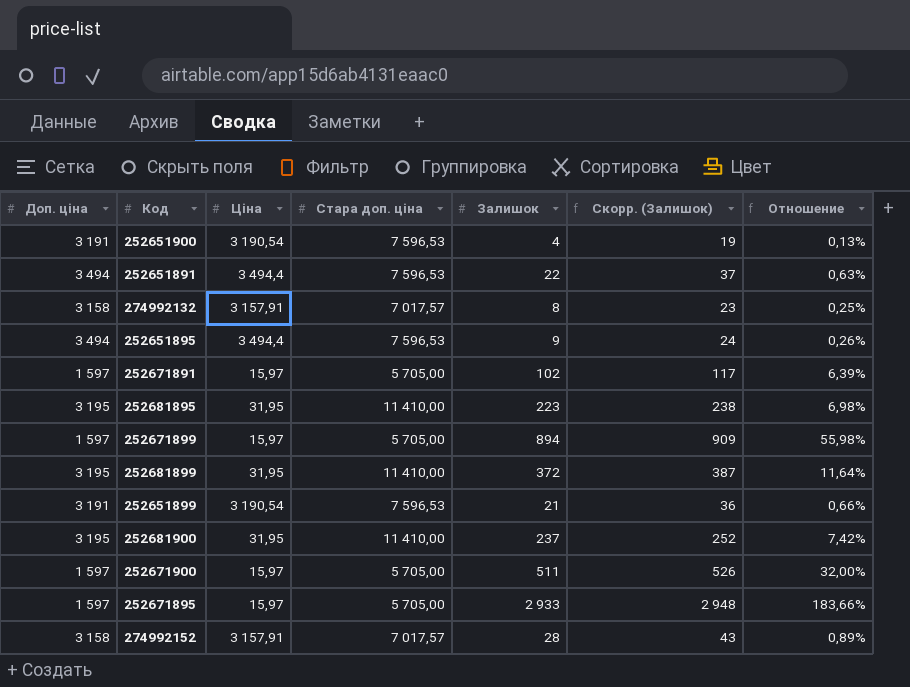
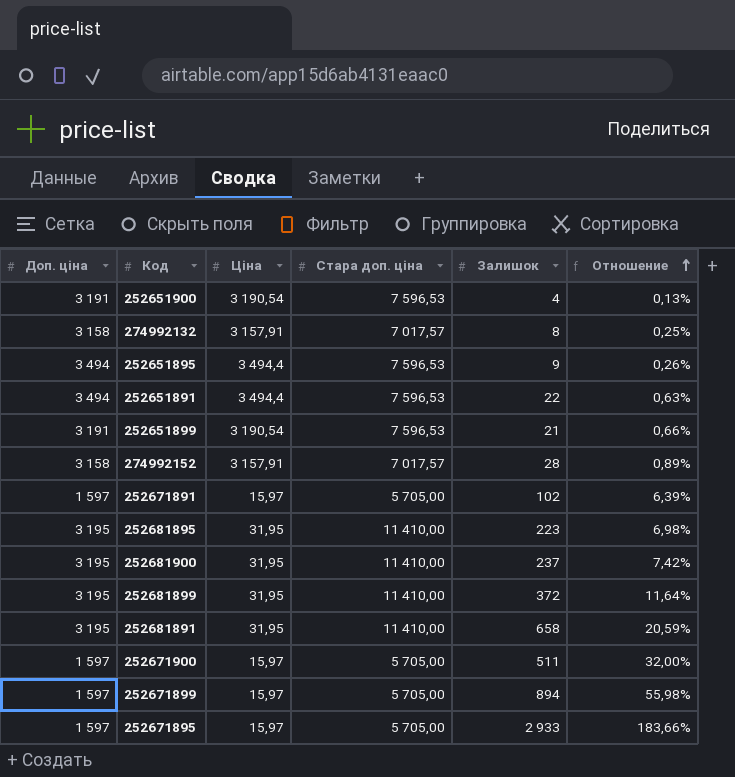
row order: none -> Отношение ascending
column Скорр. (Залишок) | formula: [Залишок] + 15 -> none
row 252681891: none -> 3 195 | 31,95 | 11 410,00 | 658 | 20,59%

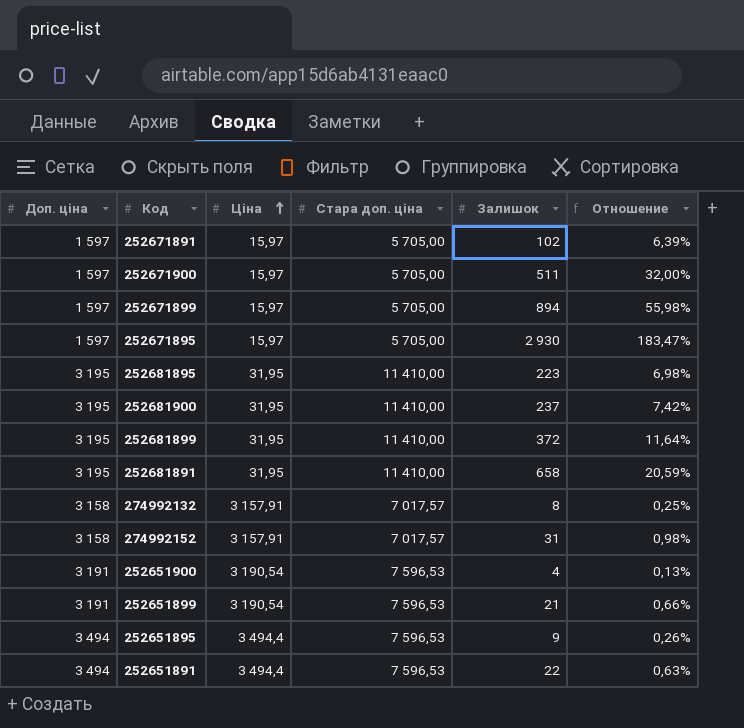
row order: Отношение ascending -> Ціна ascending
252671895 | Залишок: 2 933 -> 2 930
252671895 | Отношение: 183,66% -> 183,47%
274992152 | Залишок: 28 -> 31
274992152 | Отношение: 0,89% -> 0,98%

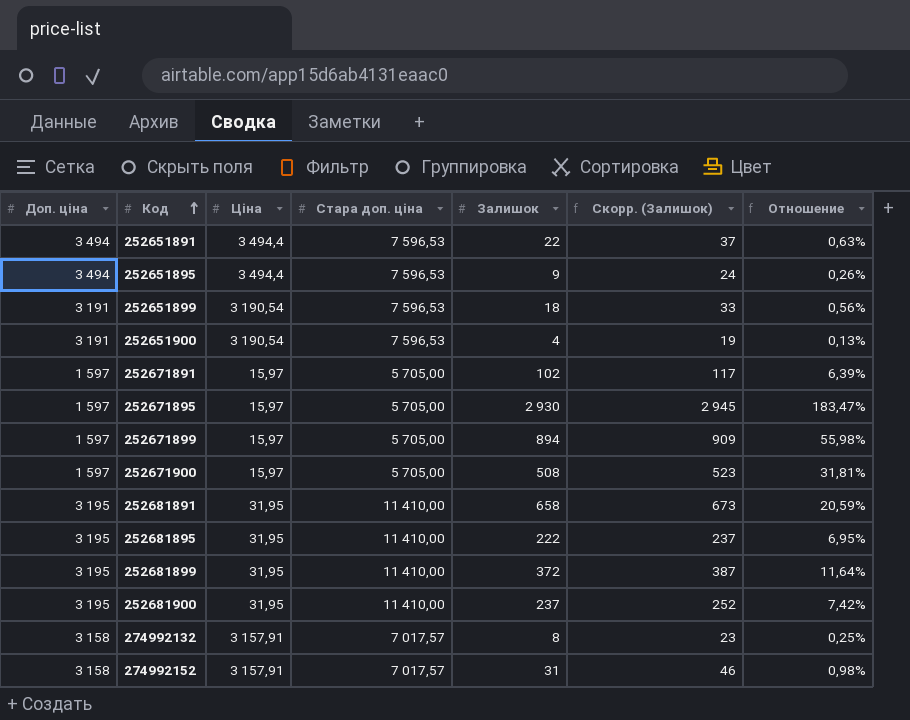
row order: Ціна ascending -> Код ascending
column Скорр. (Залишок) | formula: none -> [Залишок] + 15
252651899 | Залишок: 21 -> 18
252651899 | Отношение: 0,66% -> 0,56%
252671900 | Залишок: 511 -> 508
252671900 | Отношение: 32,00% -> 31,81%
252681895 | Залишок: 223 -> 222
252681895 | Отношение: 6,98% -> 6,95%

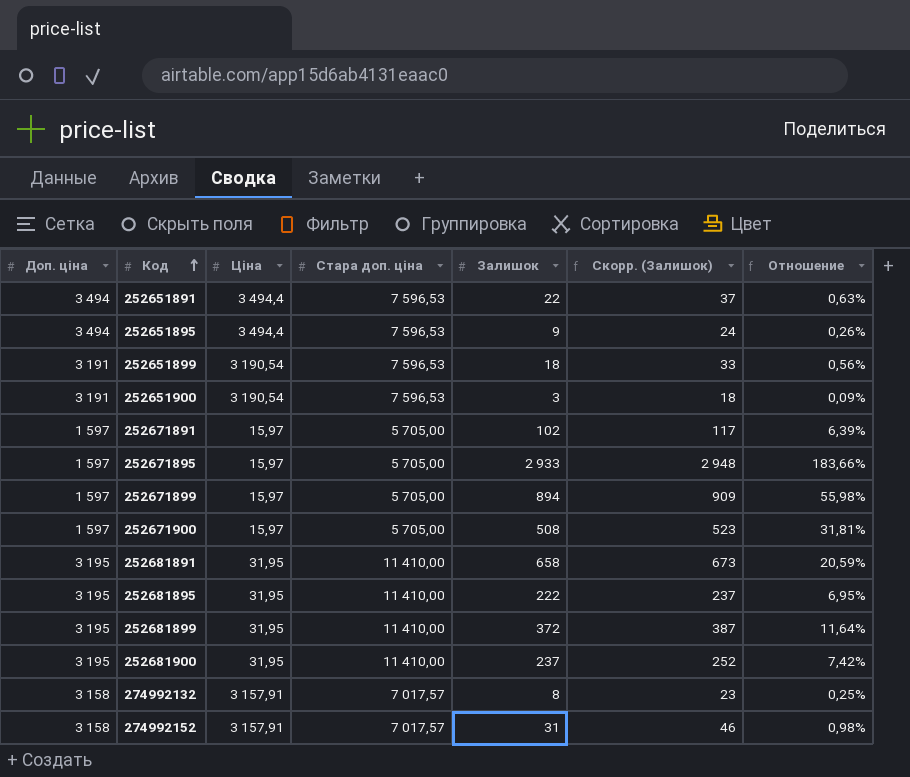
252651900 | Залишок: 4 -> 3
252651900 | Скорр. (Залишок): 19 -> 18
252651900 | Отношение: 0,13% -> 0,09%
252671895 | Залишок: 2 930 -> 2 933
252671895 | Скорр. (Залишок): 2 945 -> 2 948
252671895 | Отношение: 183,47% -> 183,66%

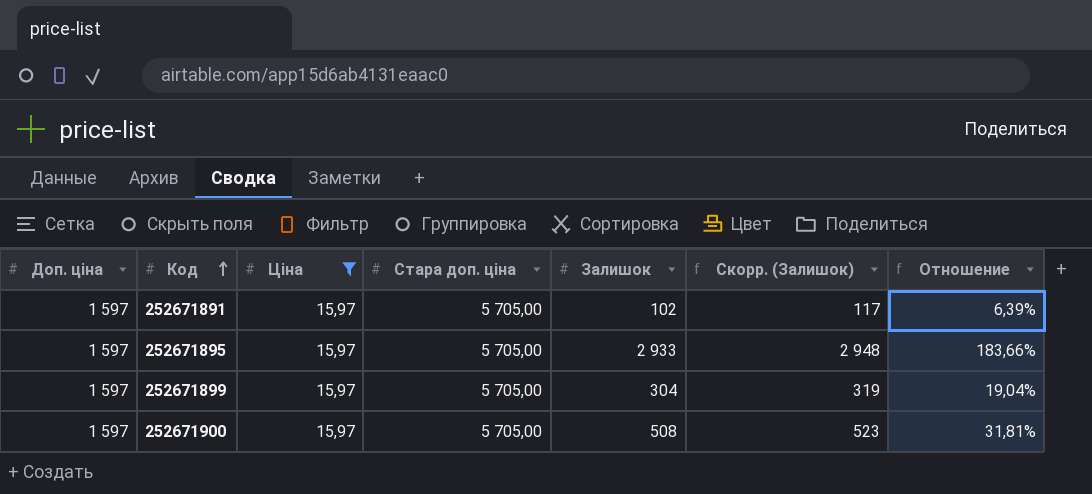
filter: none -> Ціна = 15,97
252671899 | Залишок: 894 -> 304
252671899 | Скорр. (Залишок): 909 -> 319
252671899 | Отношение: 55,98% -> 19,04%

